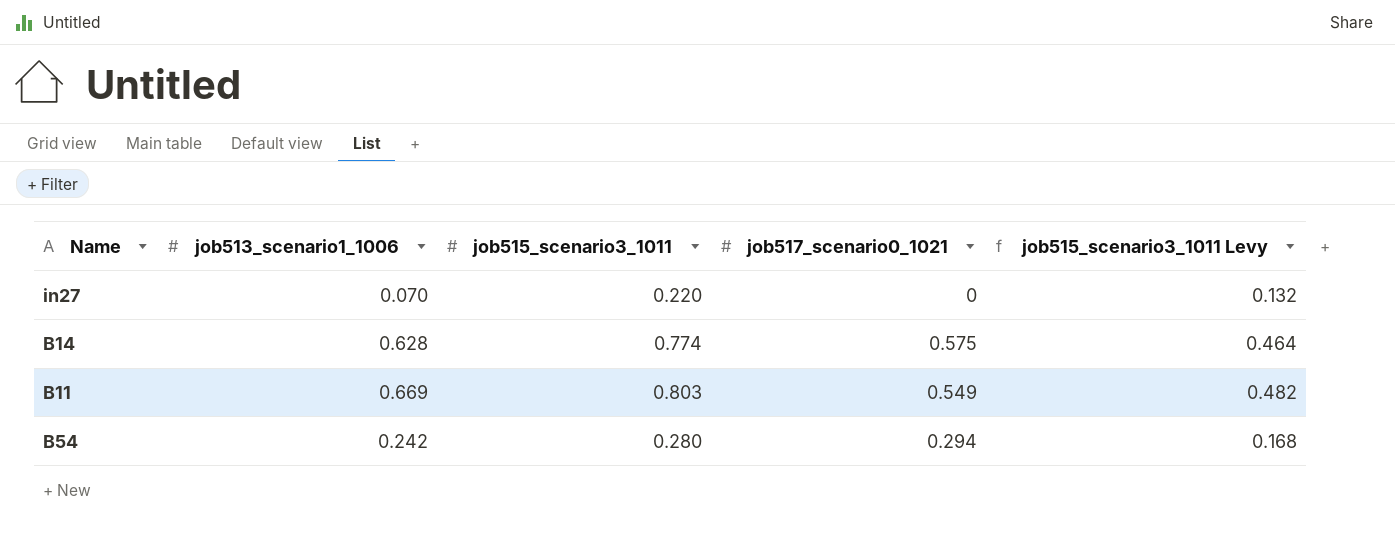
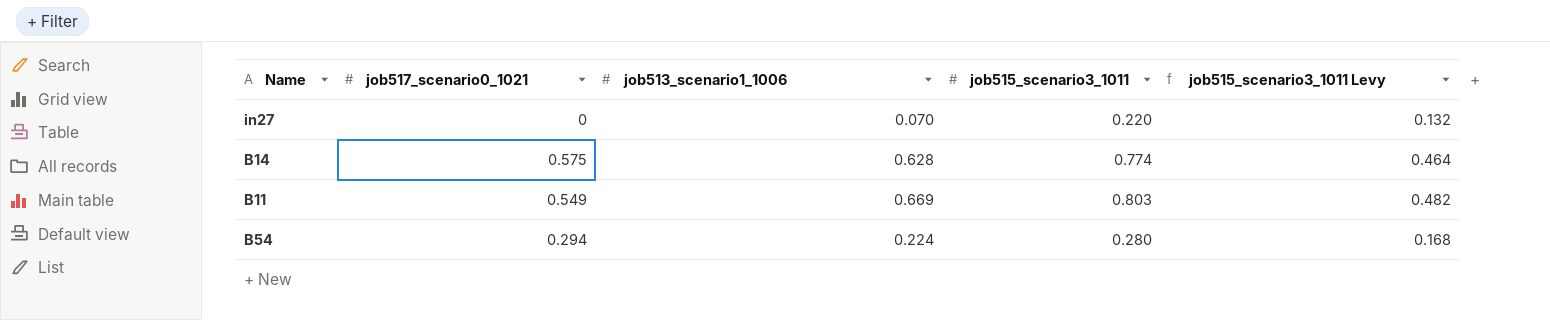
column job517_scenario0_1021 | position: 4 -> 2
B54 | job513_scenario1_1006: 0.242 -> 0.224

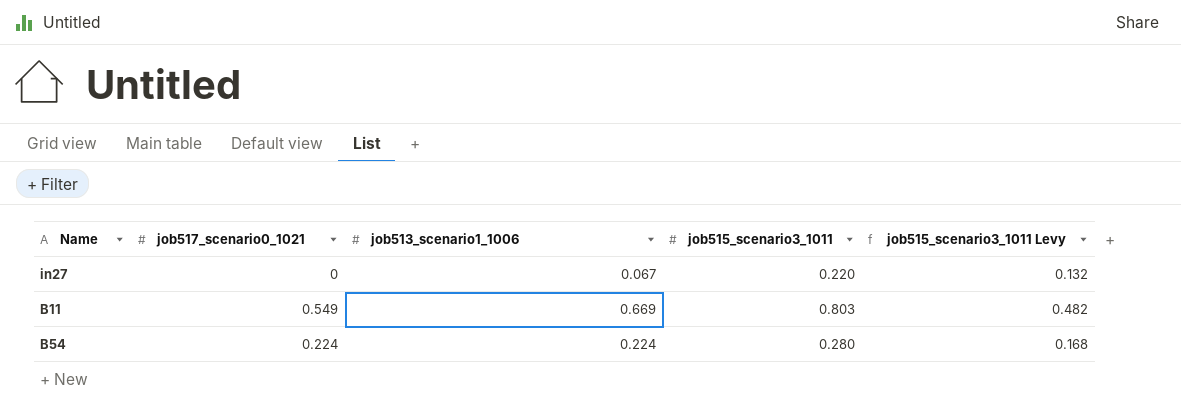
row B14: 0.575 | 0.628 | 0.774 | 0.464 -> none
in27 | job513_scenario1_1006: 0.070 -> 0.067
B54 | job517_scenario0_1021: 0.294 -> 0.224

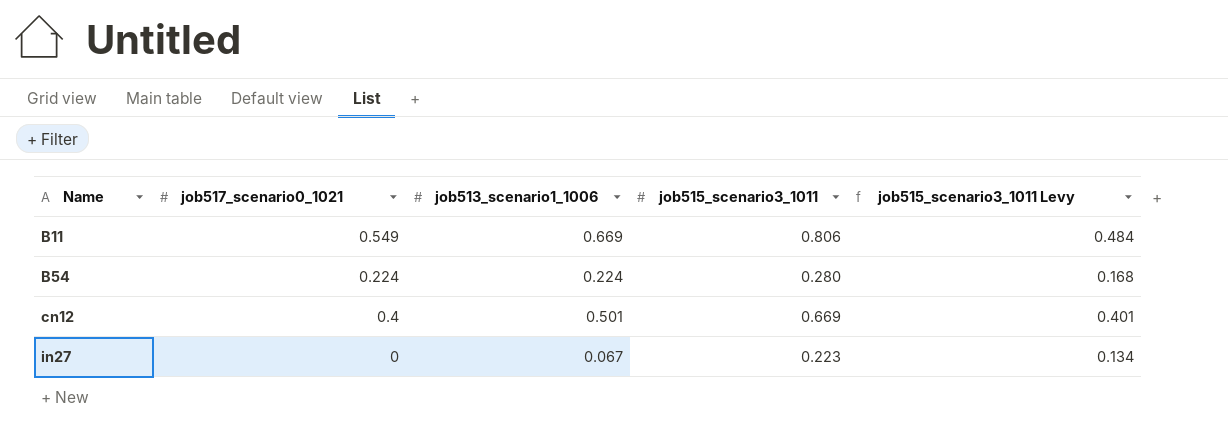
row order: none -> Name ascending
B11 | job515_scenario3_1011: 0.803 -> 0.806
B11 | job515_scenario3_1011 Levy: 0.482 -> 0.484
row cn12: none -> 0.4 | 0.501 | 0.669 | 0.401
in27 | job515_scenario3_1011: 0.220 -> 0.223
in27 | job515_scenario3_1011 Levy: 0.132 -> 0.134

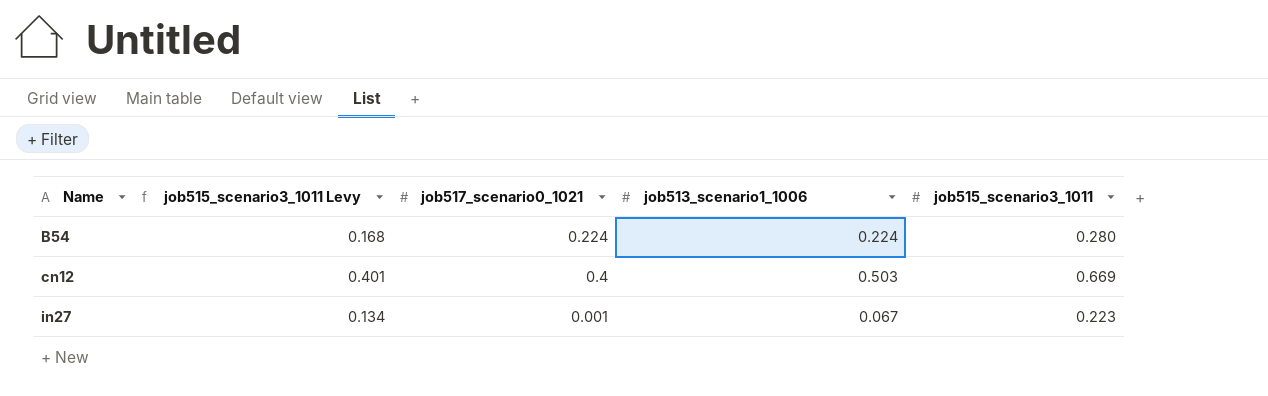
column job515_scenario3_1011 Levy | position: 5 -> 2
row B11: 0.549 | 0.669 | 0.806 | 0.484 -> none
cn12 | job513_scenario1_1006: 0.501 -> 0.503
in27 | job517_scenario0_1021: 0 -> 0.001

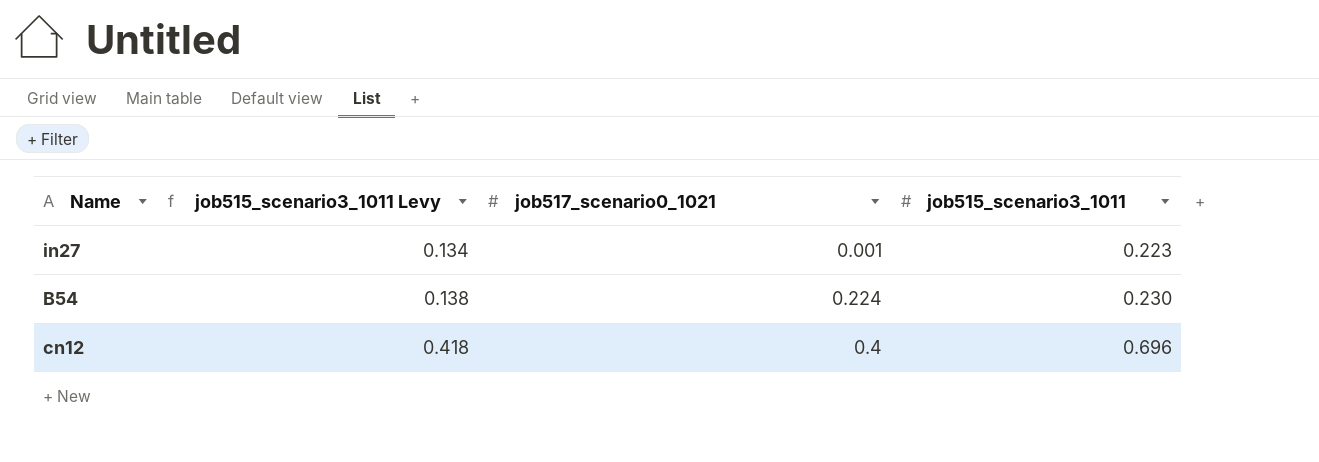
row order: Name ascending -> job515_scenario3_1011 Levy ascending
column job513_scenario1_1006 | position: 4 -> none
B54 | job515_scenario3_1011 Levy: 0.168 -> 0.138
B54 | job515_scenario3_1011: 0.280 -> 0.230
cn12 | job515_scenario3_1011 Levy: 0.401 -> 0.418
cn12 | job515_scenario3_1011: 0.669 -> 0.696

